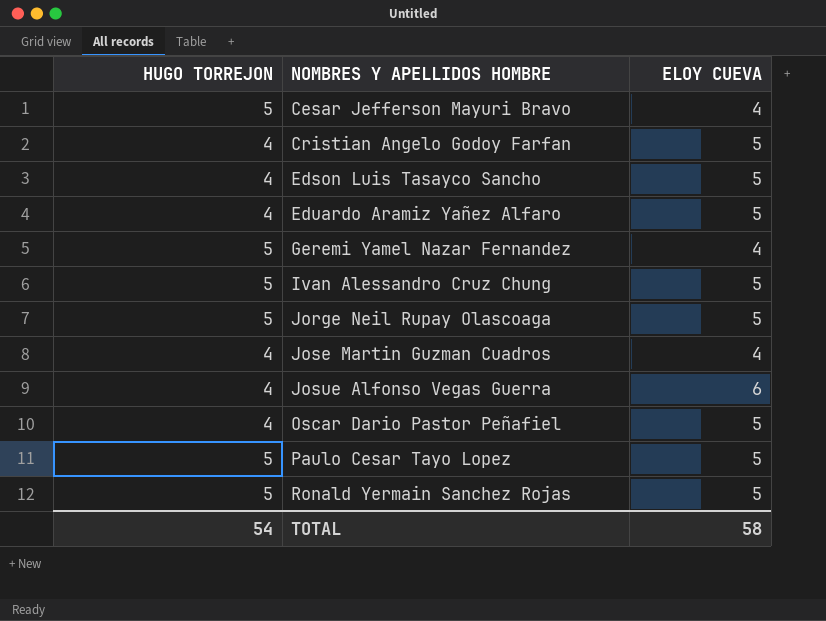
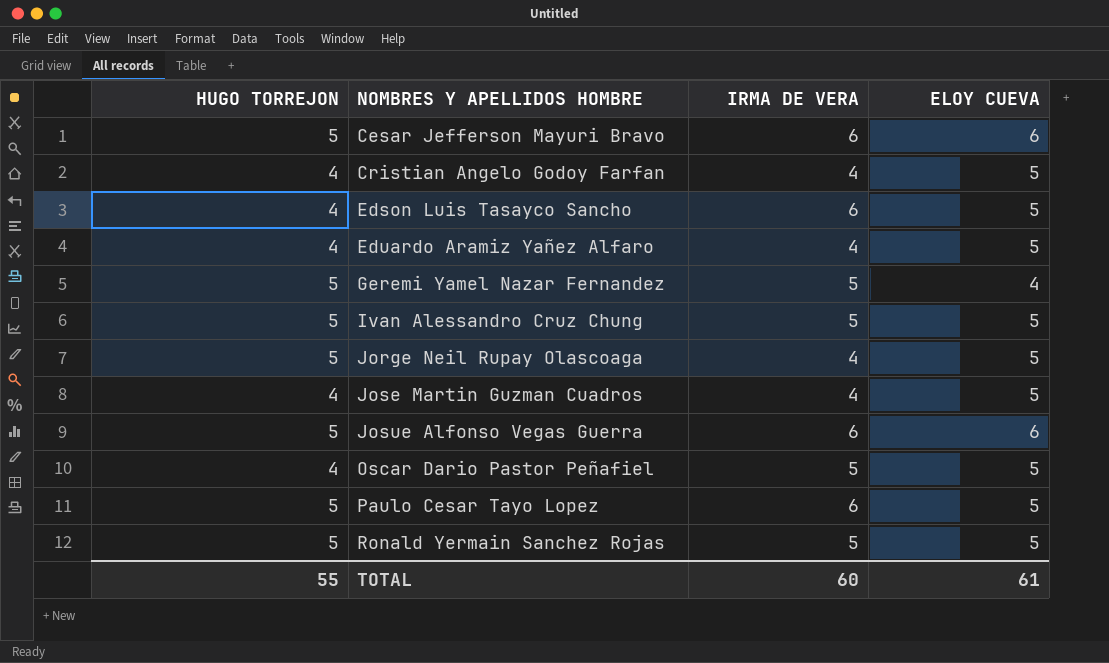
column IRMA DE VERA | position: none -> 3
Cesar Jefferson Mayuri Bravo | ELOY CUEVA: 4 -> 6
Jose Martin Guzman Cuadros | ELOY CUEVA: 4 -> 5
Josue Alfonso Vegas Guerra | HUGO TORREJON: 4 -> 5
TOTAL | HUGO TORREJON: 54 -> 55
TOTAL | ELOY CUEVA: 58 -> 61

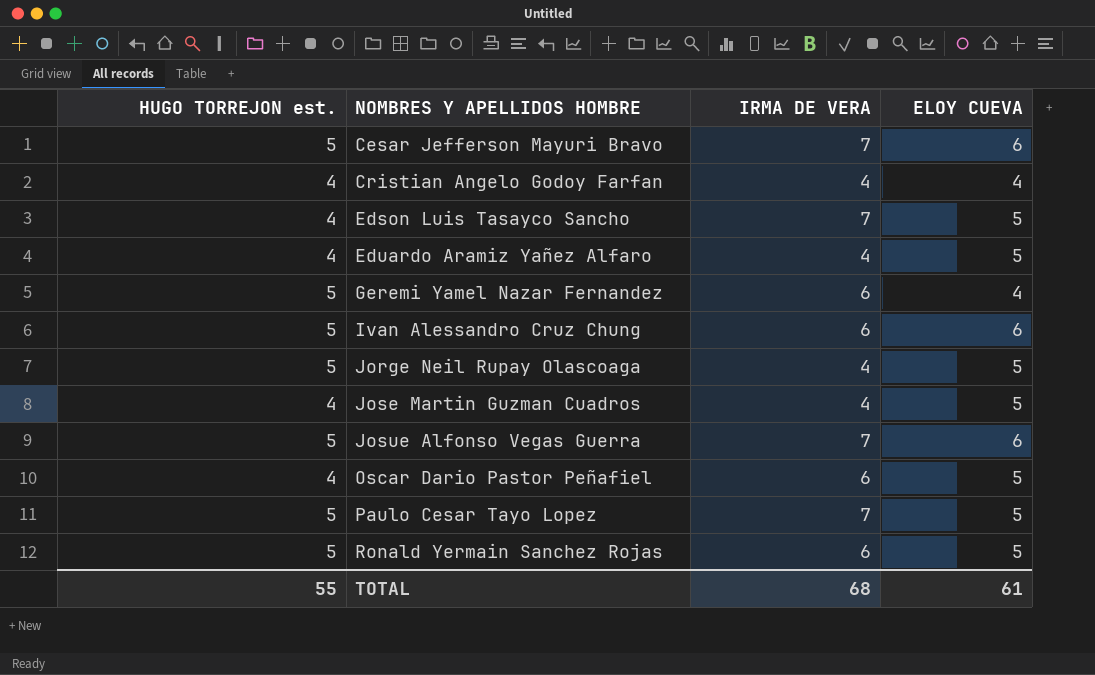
column name: HUGO TORREJON -> HUGO TORREJON est.
Cesar Jefferson Mayuri Bravo | IRMA DE VERA: 6 -> 7
Cristian Angelo Godoy Farfan | ELOY CUEVA: 5 -> 4
Edson Luis Tasayco Sancho | IRMA DE VERA: 6 -> 7
Geremi Yamel Nazar Fernandez | IRMA DE VERA: 5 -> 6
Ivan Alessandro Cruz Chung | IRMA DE VERA: 5 -> 6
Ivan Alessandro Cruz Chung | ELOY CUEVA: 5 -> 6
Josue Alfonso Vegas Guerra | IRMA DE VERA: 6 -> 7
Oscar Dario Pastor Peñafiel | IRMA DE VERA: 5 -> 6
Paulo Cesar Tayo Lopez | IRMA DE VERA: 6 -> 7
Ronald Yermain Sanchez Rojas | IRMA DE VERA: 5 -> 6
TOTAL | IRMA DE VERA: 60 -> 68

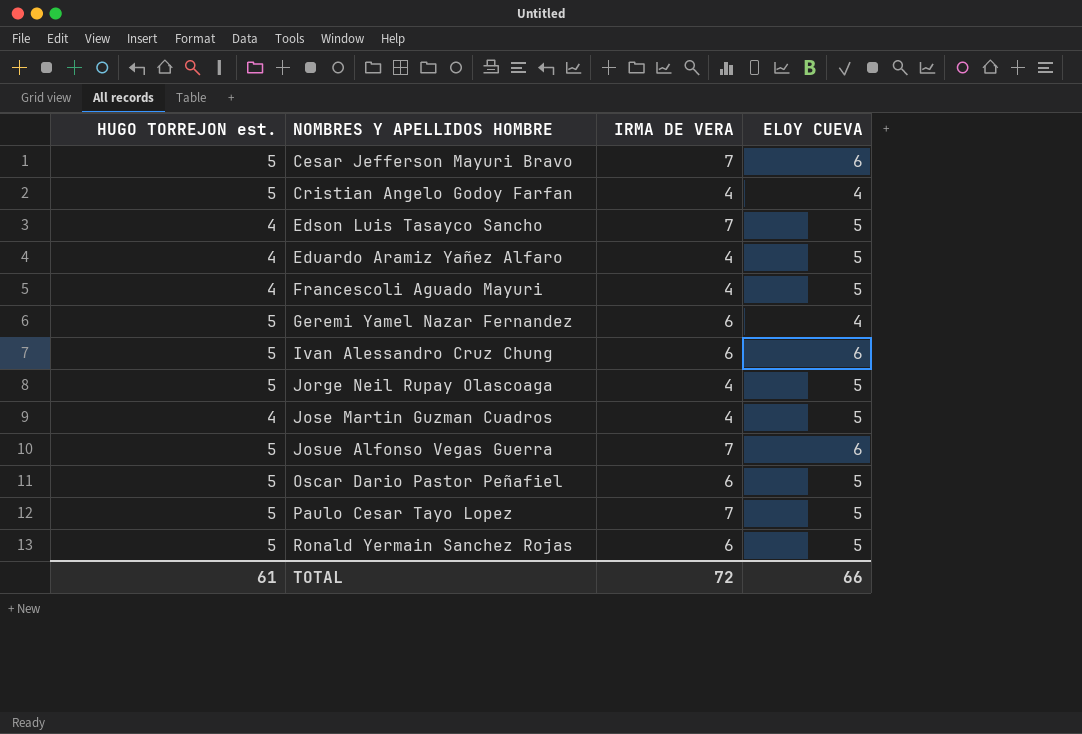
Cristian Angelo Godoy Farfan | HUGO TORREJON est.: 4 -> 5
row Francescoli Aguado Mayuri: none -> 4 | 4 | 5
Oscar Dario Pastor Peñafiel | HUGO TORREJON est.: 4 -> 5
TOTAL | HUGO TORREJON est.: 55 -> 61
TOTAL | IRMA DE VERA: 68 -> 72
TOTAL | ELOY CUEVA: 61 -> 66

